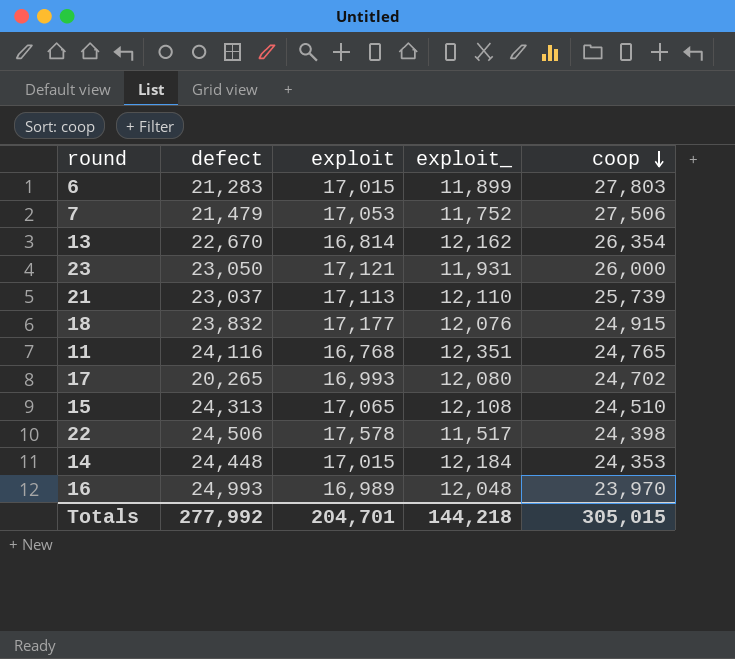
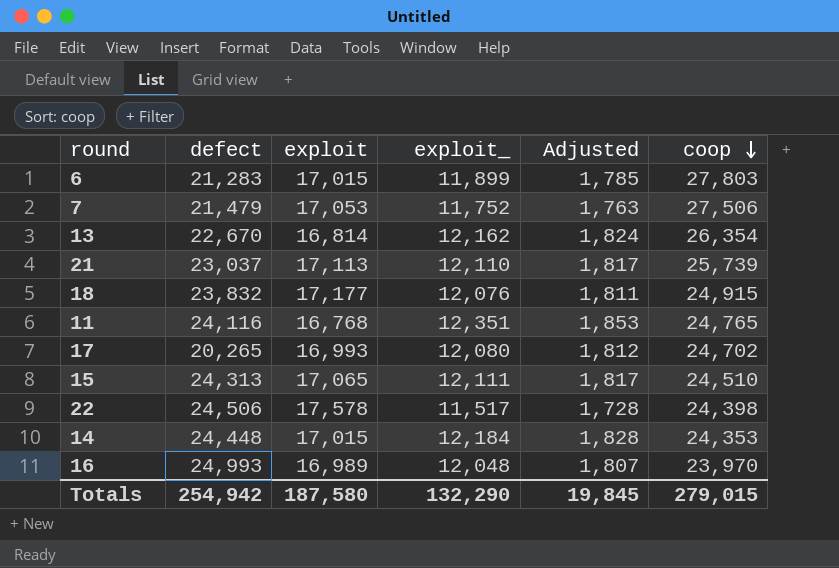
column Adjusted | formula: none -> [exploit_] * 0.15
row 23: 23,050 | 17,121 | 11,931 | 26,000 -> none
15 | exploit_: 12,108 -> 12,111
Totals | defect: 277,992 -> 254,942
Totals | exploit: 204,701 -> 187,580
Totals | exploit_: 144,218 -> 132,290
Totals | coop: 305,015 -> 279,015

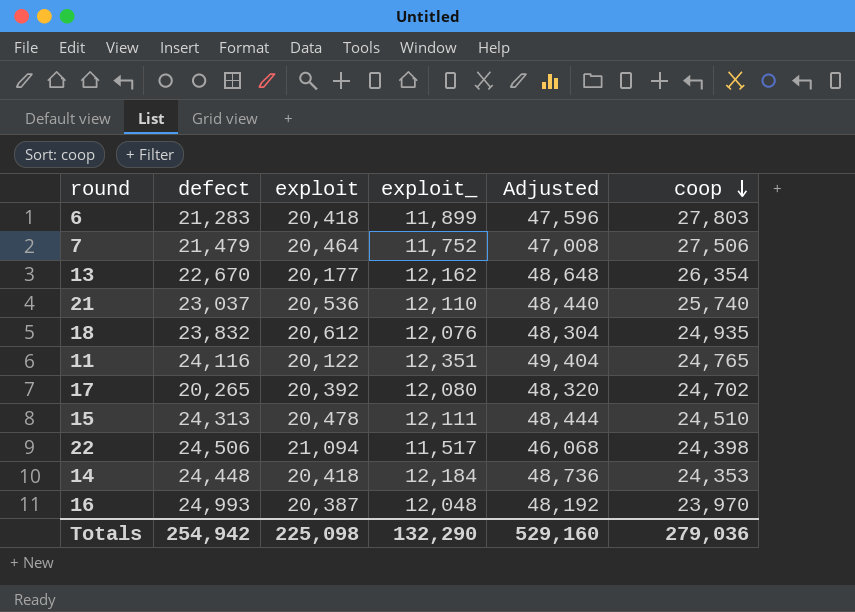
column Adjusted | formula: [exploit_] * 0.15 -> [exploit_] * 4
6 | exploit: 17,015 -> 20,418
7 | exploit: 17,053 -> 20,464
13 | exploit: 16,814 -> 20,177
21 | exploit: 17,113 -> 20,536
21 | coop: 25,739 -> 25,740
18 | exploit: 17,177 -> 20,612
18 | coop: 24,915 -> 24,935
11 | exploit: 16,768 -> 20,122
17 | exploit: 16,993 -> 20,392
15 | exploit: 17,065 -> 20,478
22 | exploit: 17,578 -> 21,094
14 | exploit: 17,015 -> 20,418
16 | exploit: 16,989 -> 20,387
Totals | exploit: 187,580 -> 225,098
Totals | Adjusted: 19,845 -> 529,160
Totals | coop: 279,015 -> 279,036

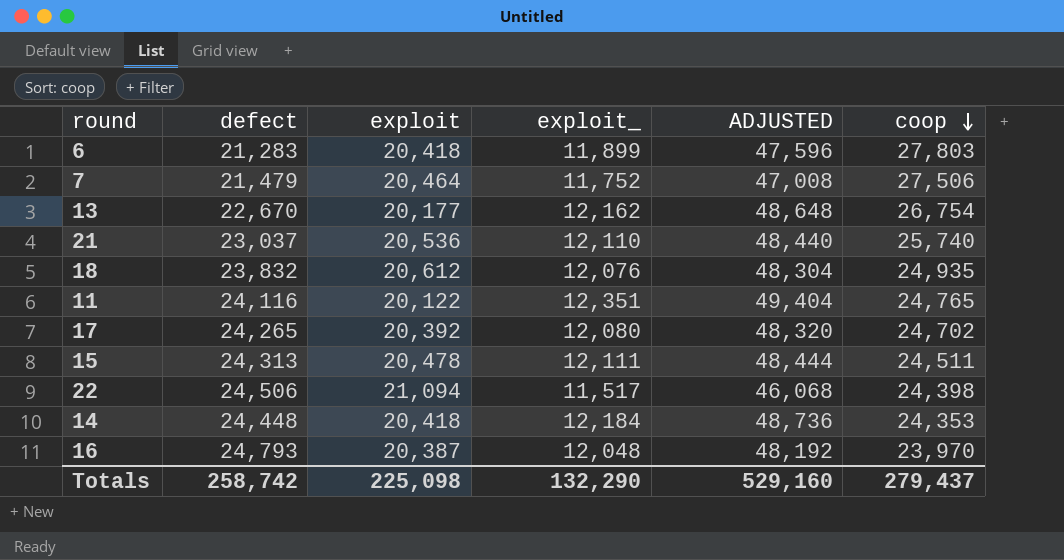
column name: Adjusted -> ADJUSTED
13 | coop: 26,354 -> 26,754
17 | defect: 20,265 -> 24,265
15 | coop: 24,510 -> 24,511
16 | defect: 24,993 -> 24,793
Totals | defect: 254,942 -> 258,742
Totals | coop: 279,036 -> 279,437

